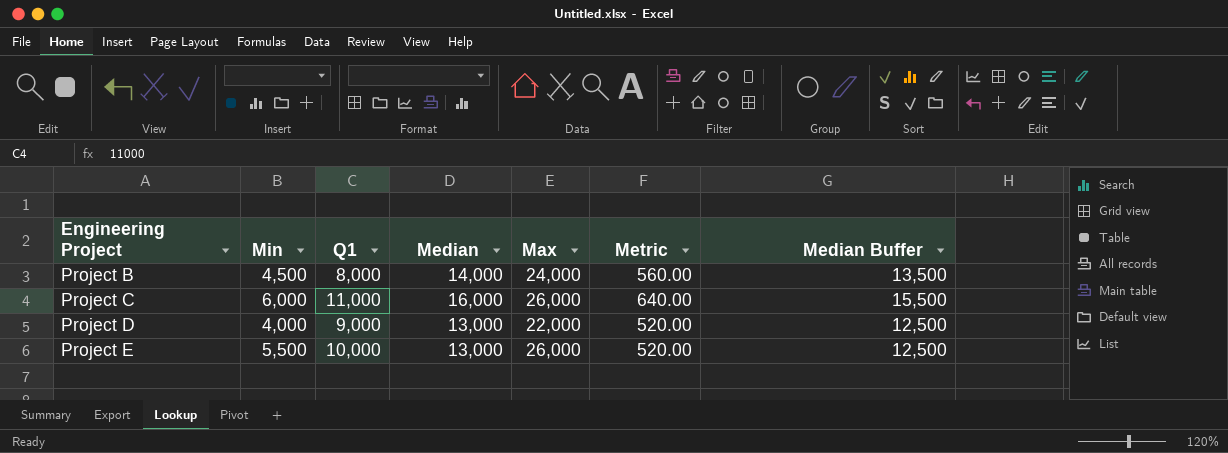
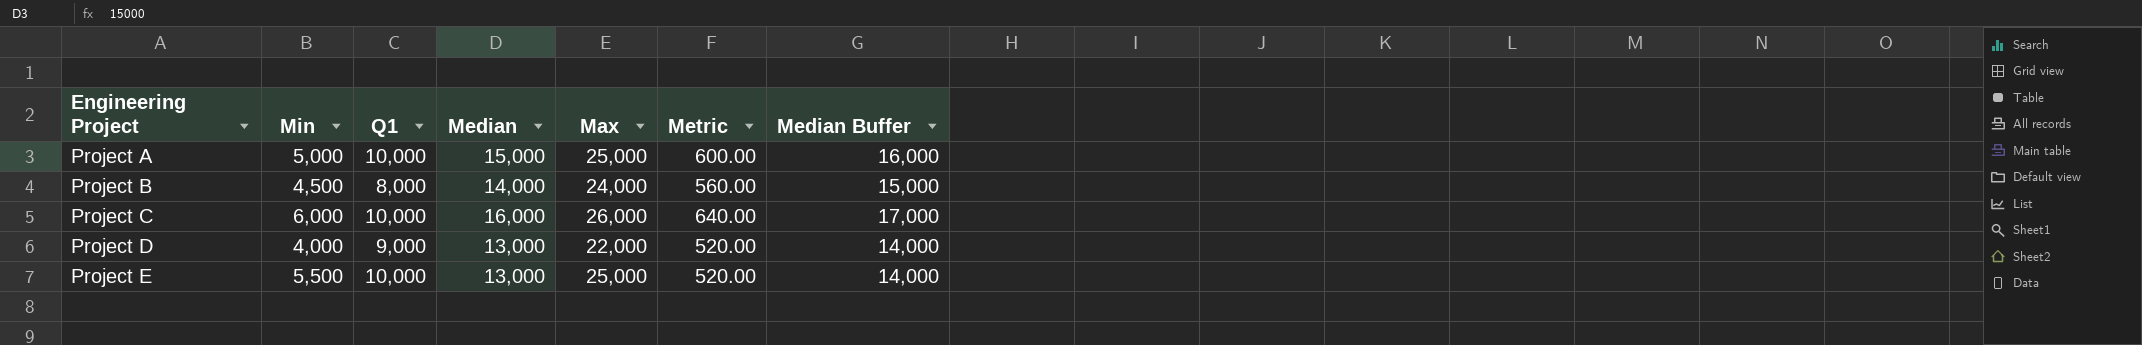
column Median Buffer | formula: [Median] - 500 -> [Median] + 1000
row Project A: none -> 5,000 | 10,000 | 15,000 | 25,000 | 600.00 | 16,000
Project C | Q1: 11,000 -> 10,000
Project E | Max: 26,000 -> 25,000

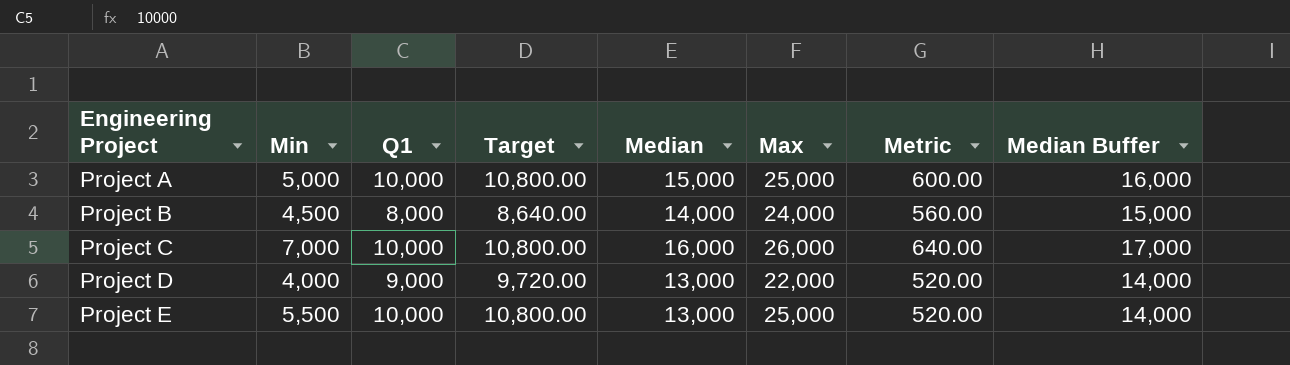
column Target | formula: none -> [Q1] * 1.08
Project C | Min: 6,000 -> 7,000

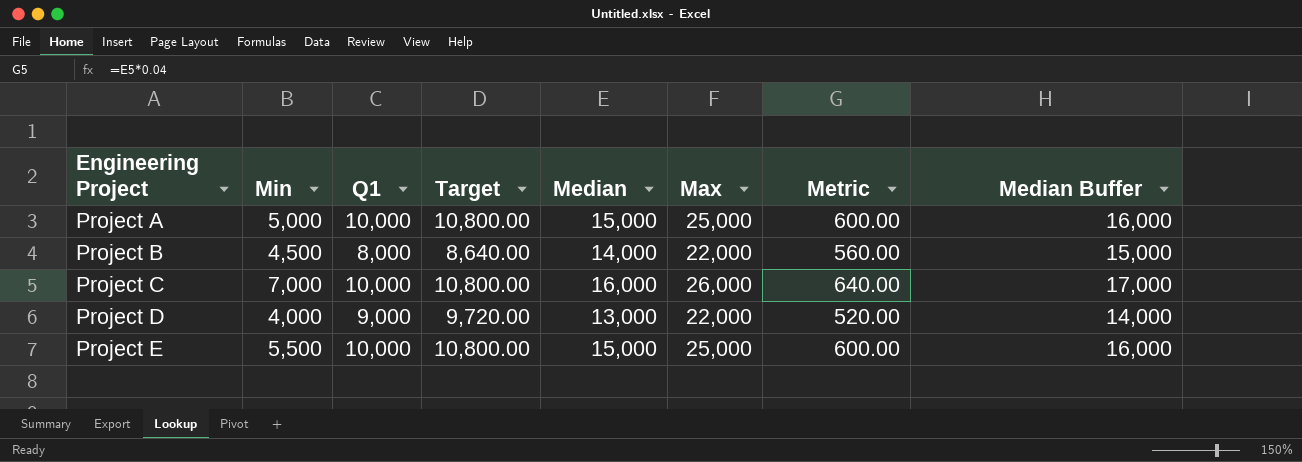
Project B | Max: 24,000 -> 22,000
Project E | Median: 13,000 -> 15,000
Project E | Metric: 520.00 -> 600.00
Project E | Median Buffer: 14,000 -> 16,000

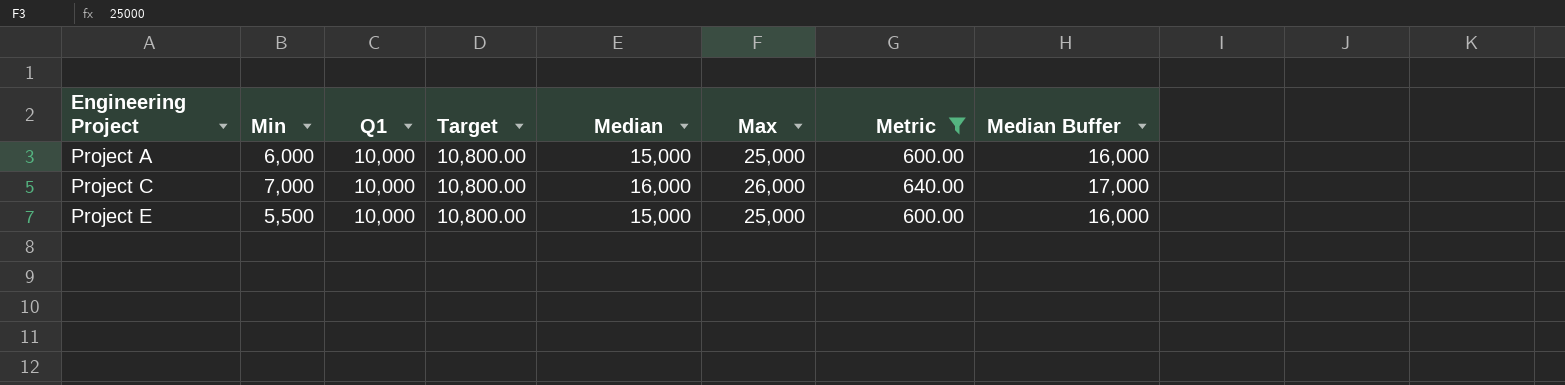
filter: none -> Metric >= 600.00
Project A | Min: 5,000 -> 6,000

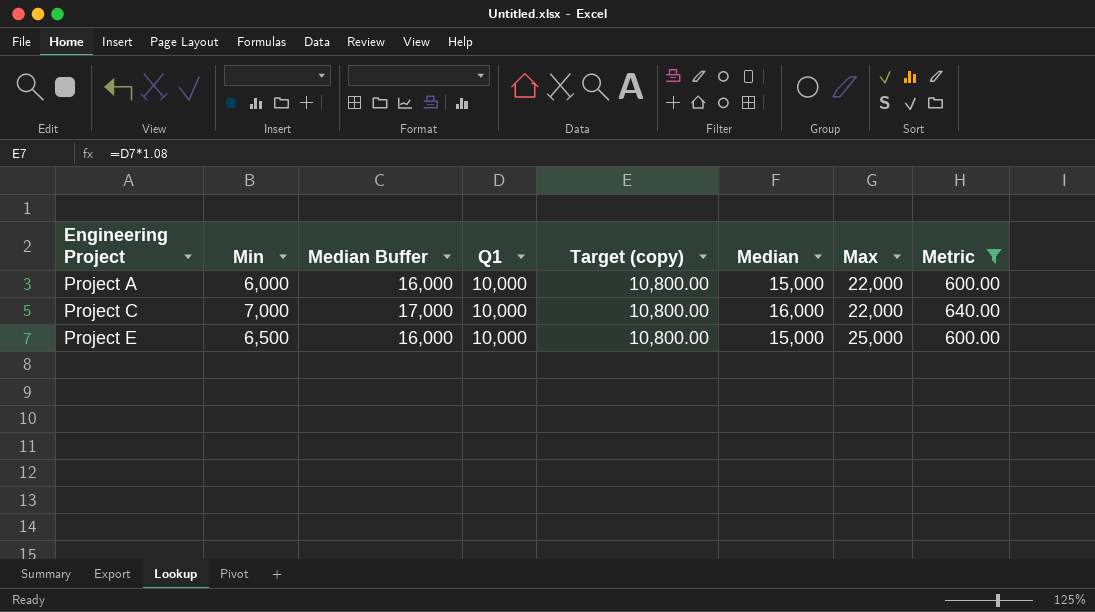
column Median Buffer | position: 8 -> 3
column name: Target -> Target (copy)
Project A | Max: 25,000 -> 22,000
Project C | Max: 26,000 -> 22,000
Project E | Min: 5,500 -> 6,500

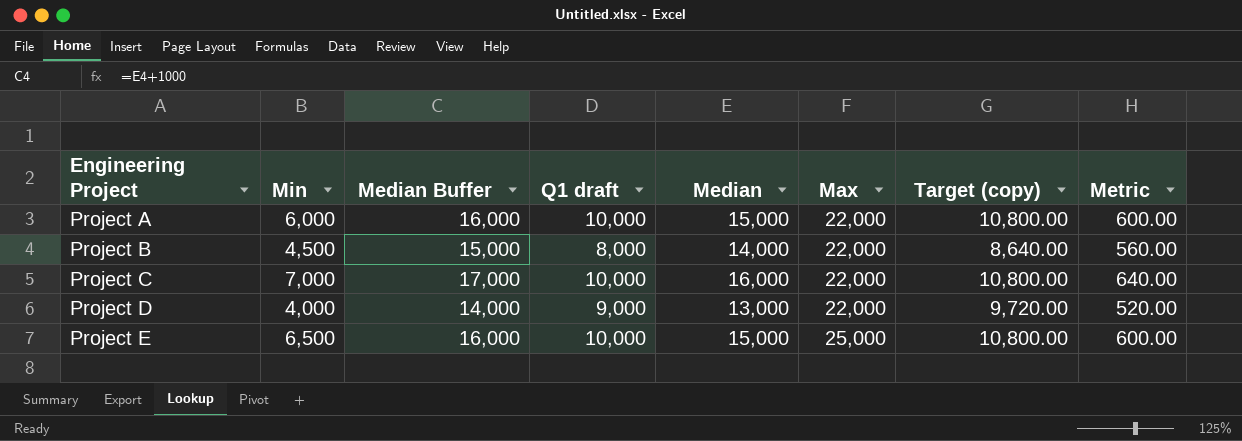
filter: Metric >= 600.00 -> none
column name: Q1 -> Q1 draft
column Target (copy) | position: 5 -> 7

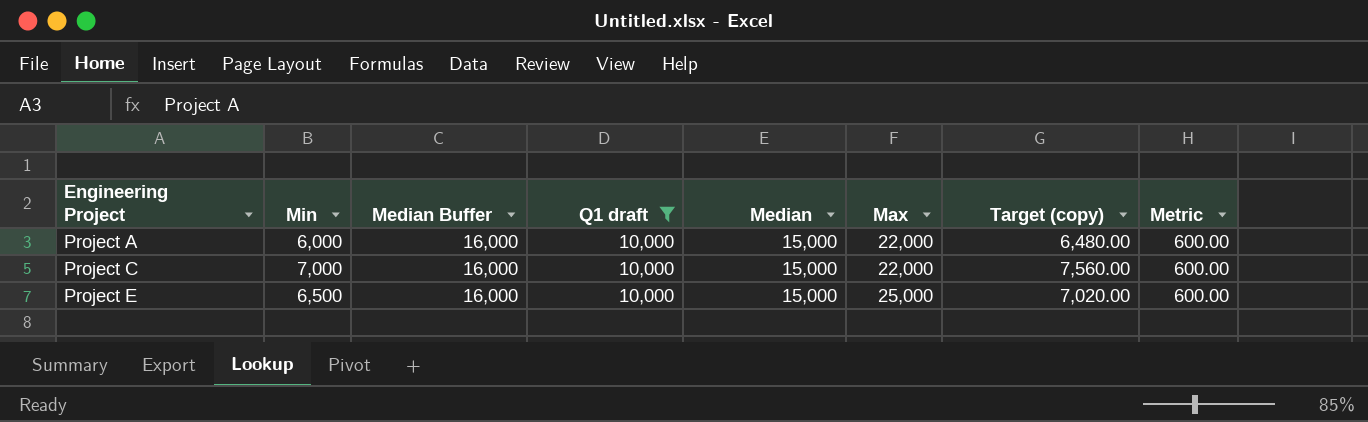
filter: none -> Q1 draft = 10,000
column Target (copy) | formula: [Q1 draft] * 1.08 -> [Min] * 1.08
Project C | Median Buffer: 17,000 -> 16,000
Project C | Median: 16,000 -> 15,000
Project C | Metric: 640.00 -> 600.00

